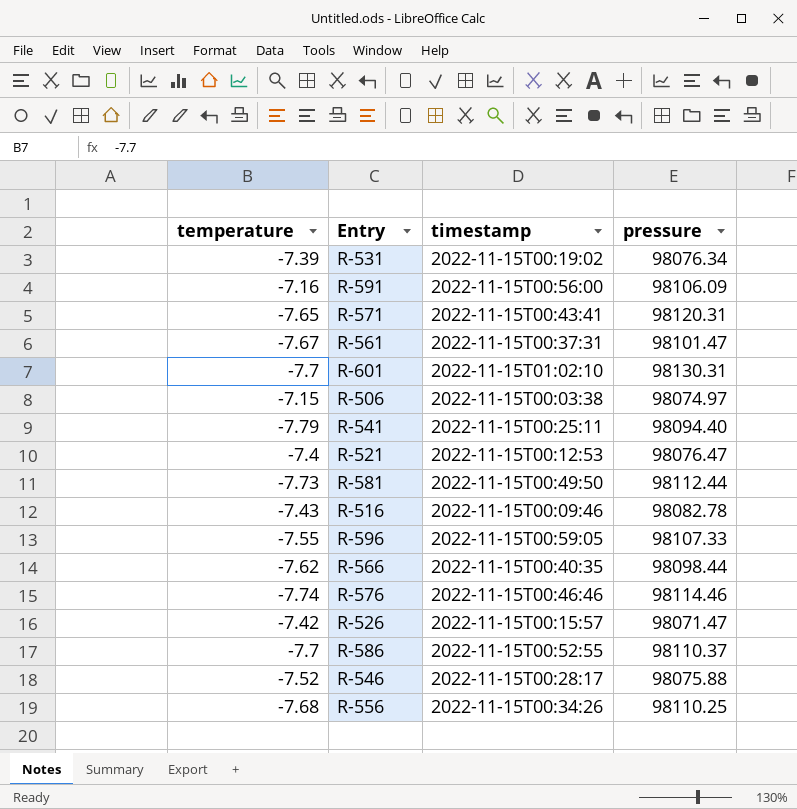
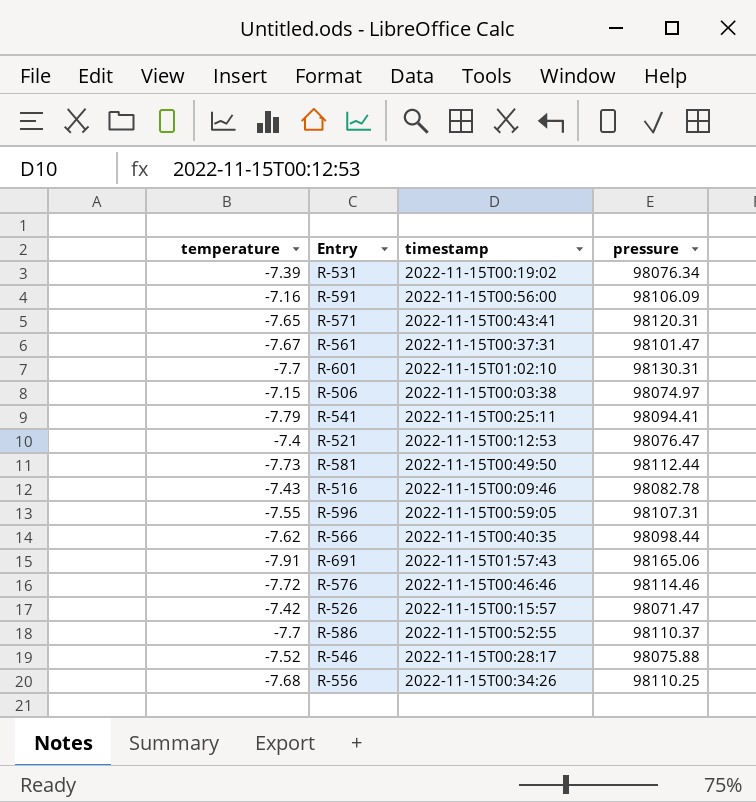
R-541 | pressure: 98094.40 -> 98094.41
R-596 | pressure: 98107.33 -> 98107.31
row R-691: none -> -7.91 | 2022-11-15T01:57:43 | 98165.06
R-576 | temperature: -7.74 -> -7.72

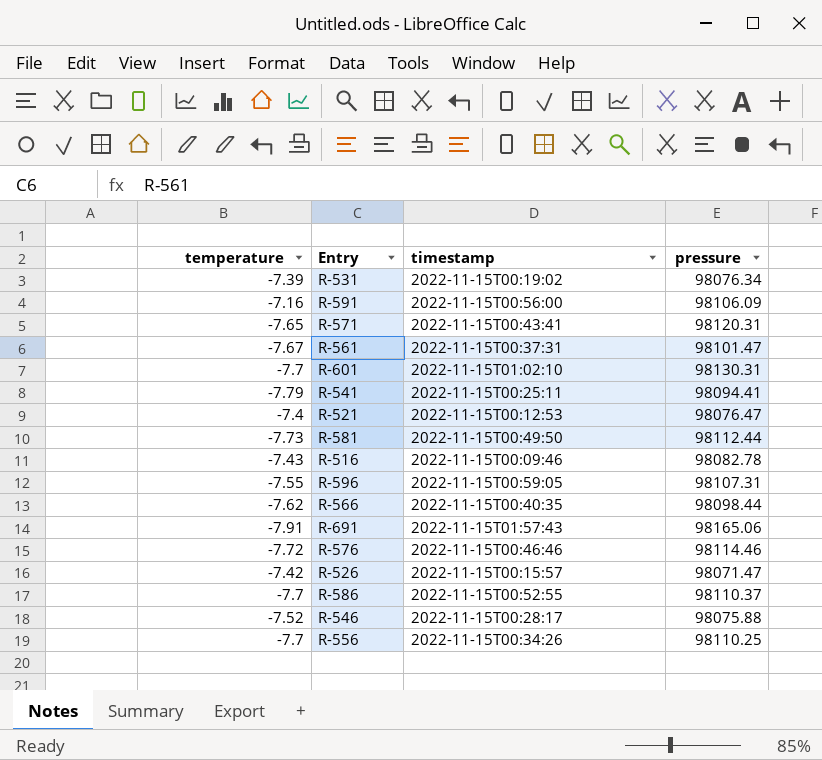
row R-506: -7.15 | 2022-11-15T00:03:38 | 98074.97 -> none
R-556 | temperature: -7.68 -> -7.7

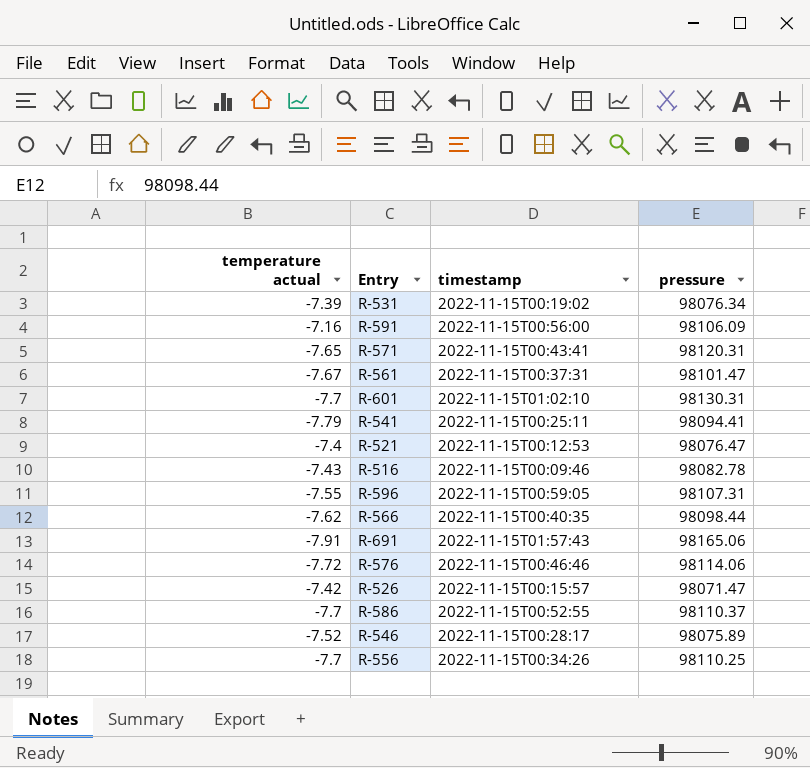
column name: temperature -> temperature actual
row R-581: -7.73 | 2022-11-15T00:49:50 | 98112.44 -> none
R-576 | pressure: 98114.46 -> 98114.06
R-546 | pressure: 98075.88 -> 98075.89

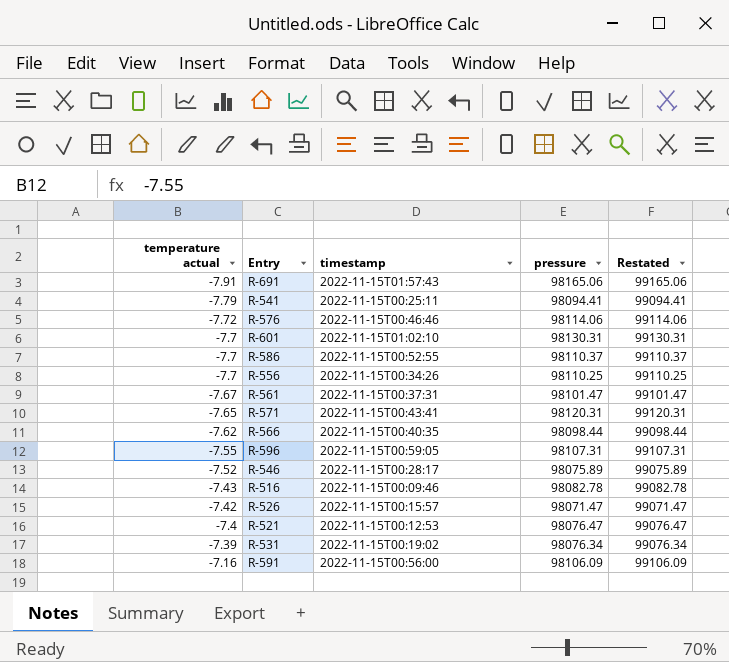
row order: none -> temperature actual ascending
column Restated | formula: none -> [pressure] + 1000

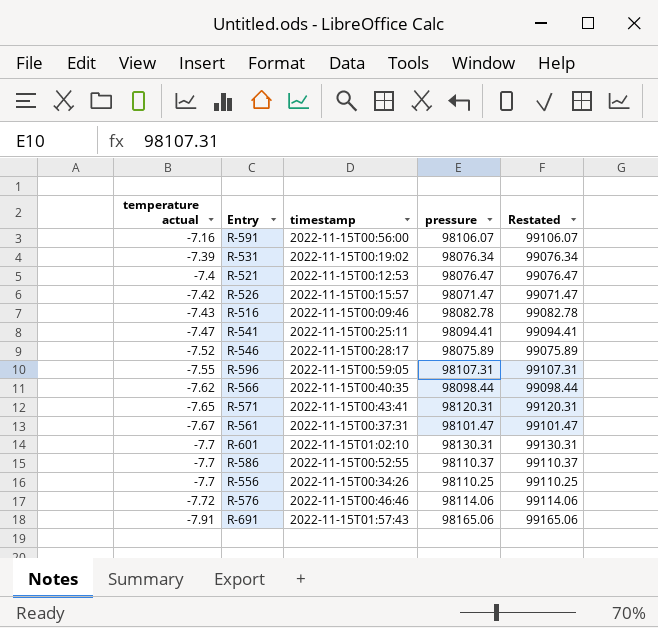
row order: temperature actual ascending -> temperature actual descending
R-591 | pressure: 98106.09 -> 98106.07
R-591 | Restated: 99106.09 -> 99106.07
R-541 | temperature actual: -7.79 -> -7.47

